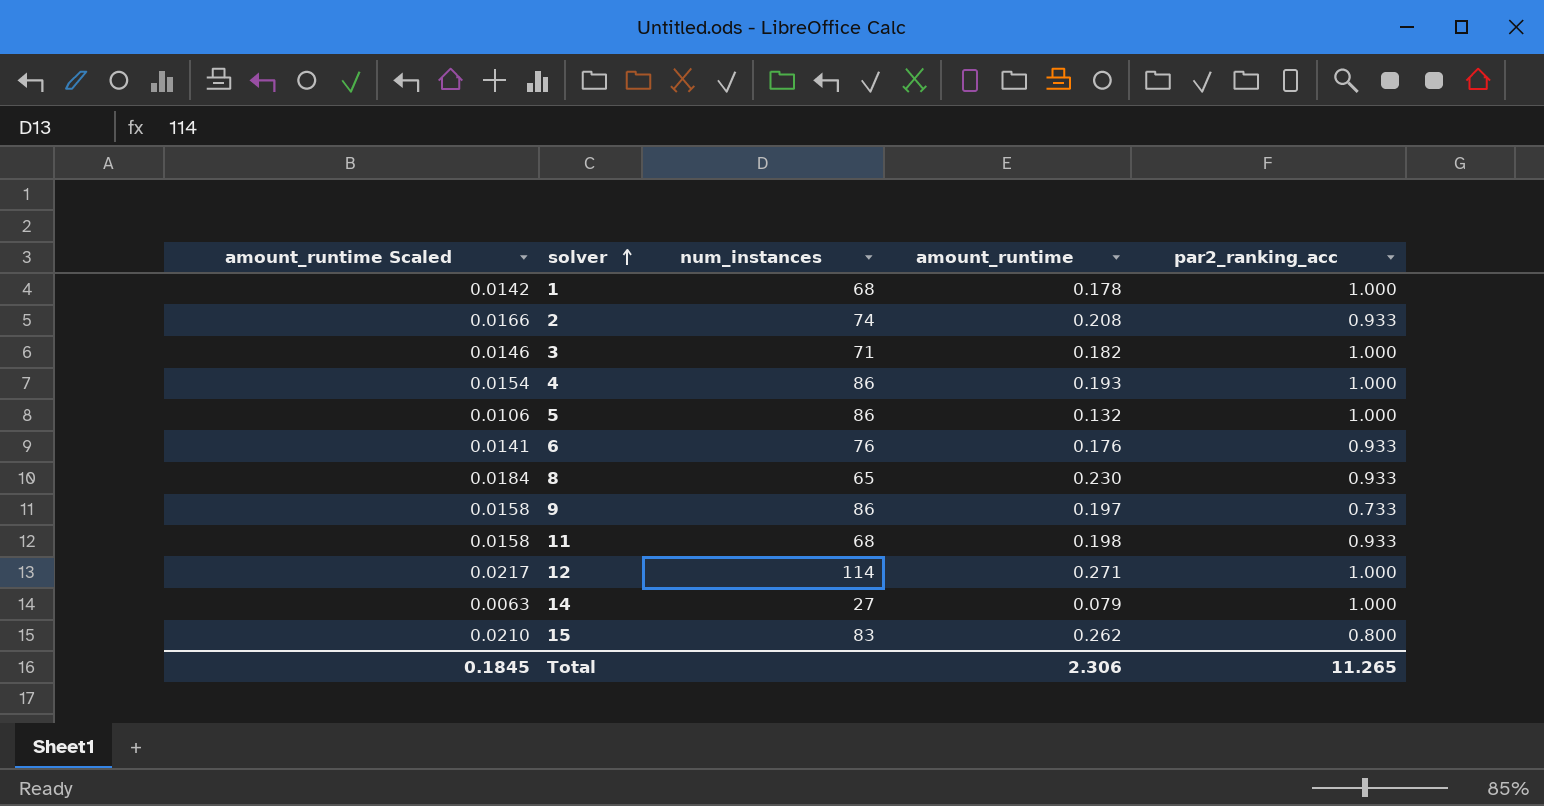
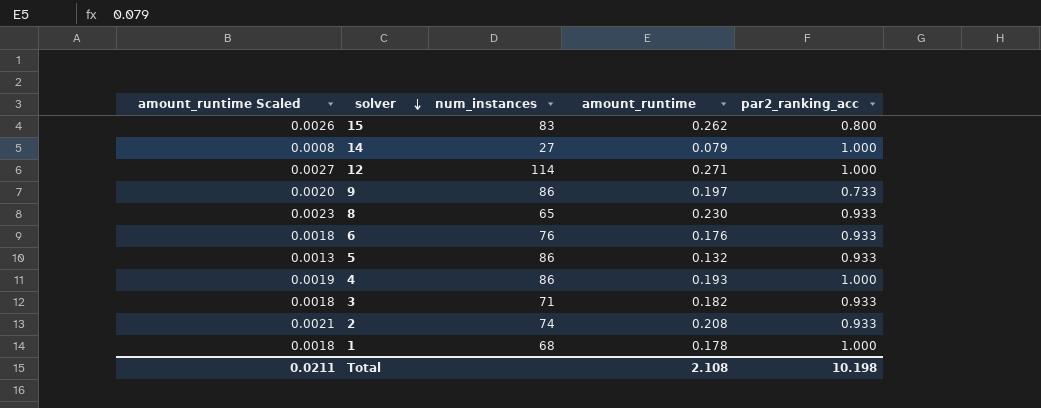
row order: solver ascending -> solver descending
column amount_runtime Scaled | formula: [amount_runtime] * 0.08 -> [amount_runtime] * 0.01
row 11: 0.0158 | 68 | 0.198 | 0.933 -> none
5 | par2_ranking_acc: 1.000 -> 0.933
3 | par2_ranking_acc: 1.000 -> 0.933
Total | amount_runtime Scaled: 0.1845 -> 0.0211
Total | amount_runtime: 2.306 -> 2.108
Total | par2_ranking_acc: 11.265 -> 10.198

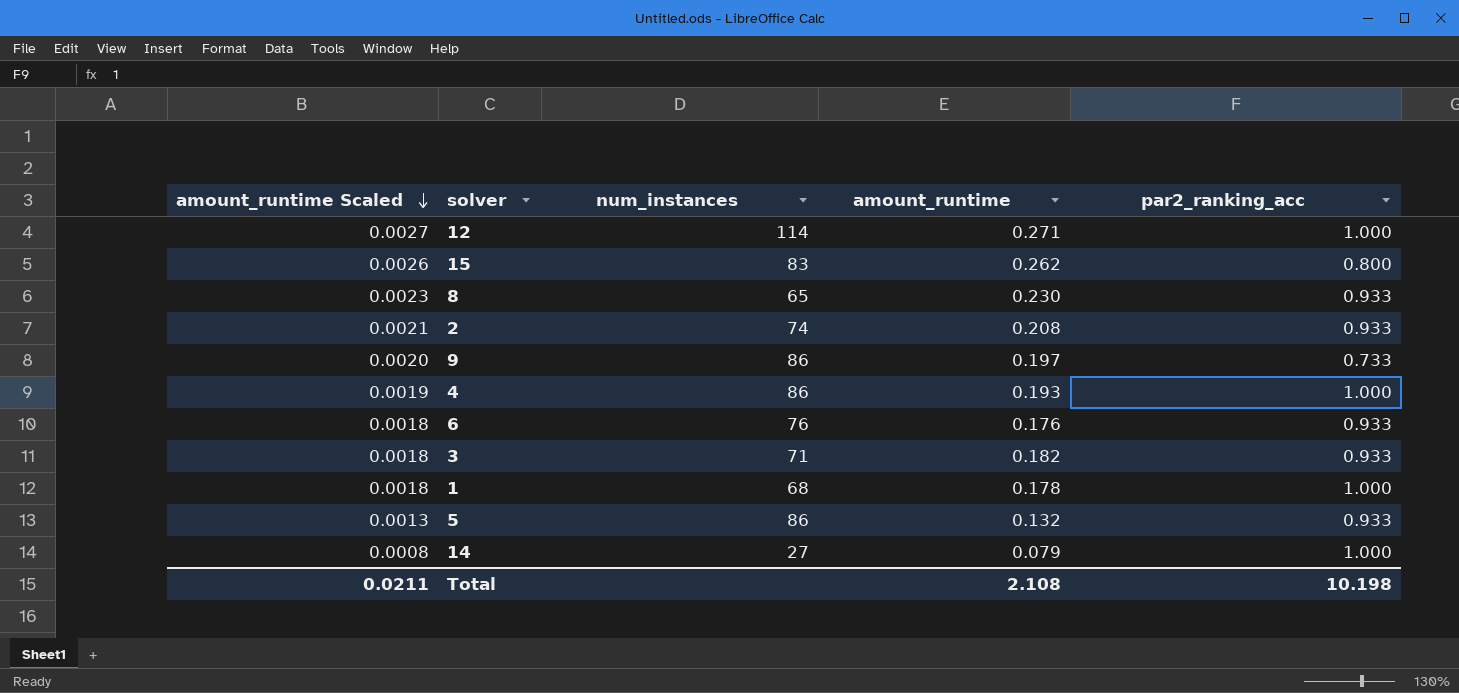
row order: solver descending -> amount_runtime Scaled descending

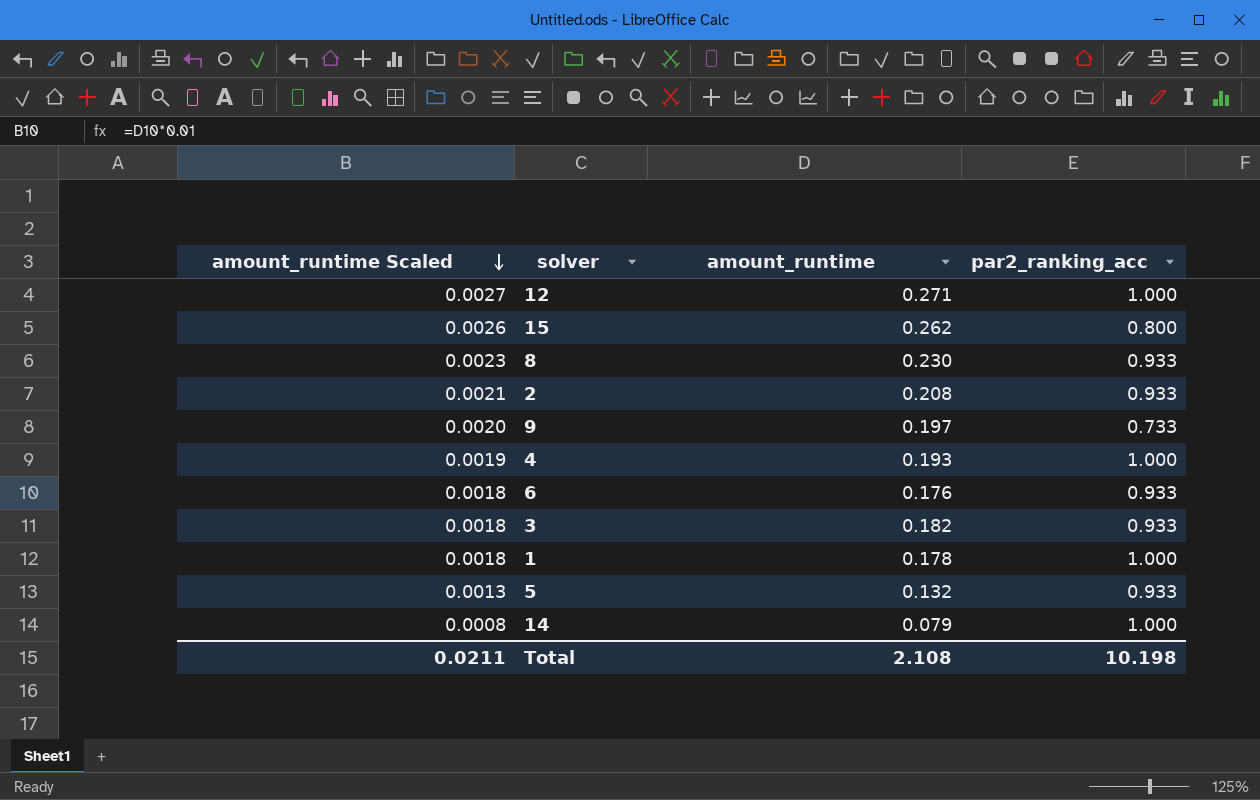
column num_instances | position: 3 -> none

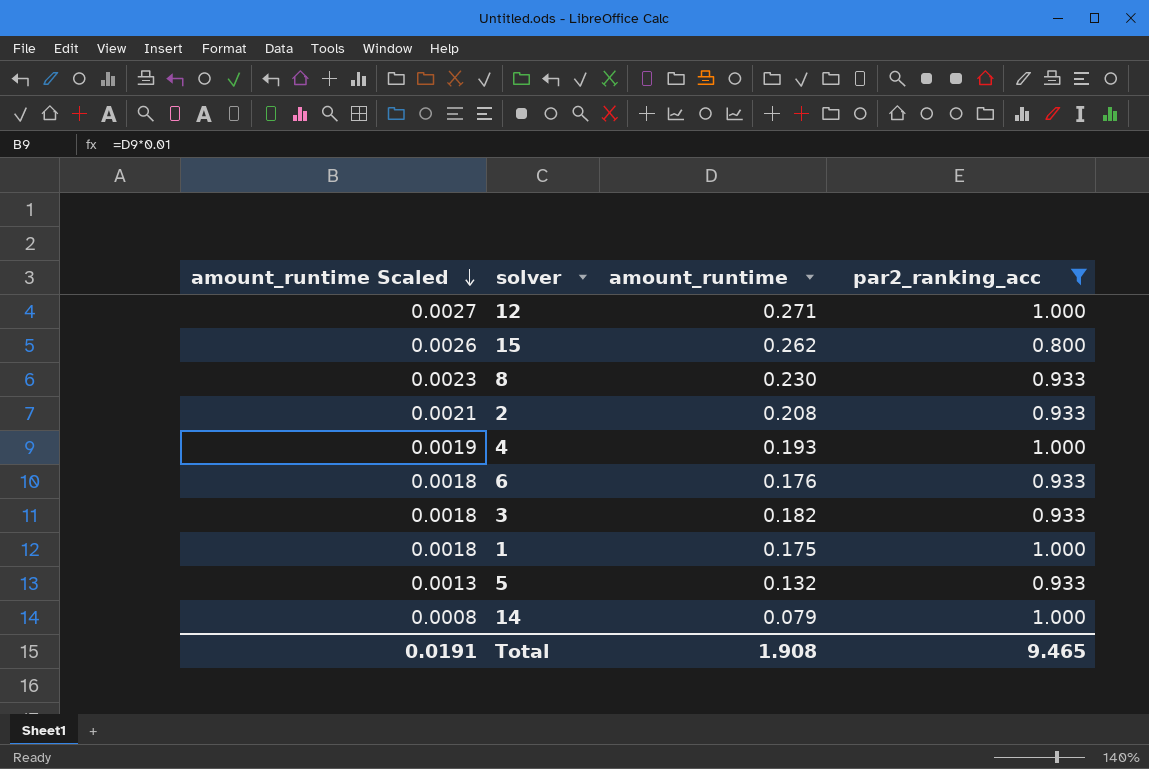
filter: none -> par2_ranking_acc != 0.733
1 | amount_runtime: 0.178 -> 0.175
Total | amount_runtime Scaled: 0.0211 -> 0.0191
Total | amount_runtime: 2.108 -> 1.908
Total | par2_ranking_acc: 10.198 -> 9.465

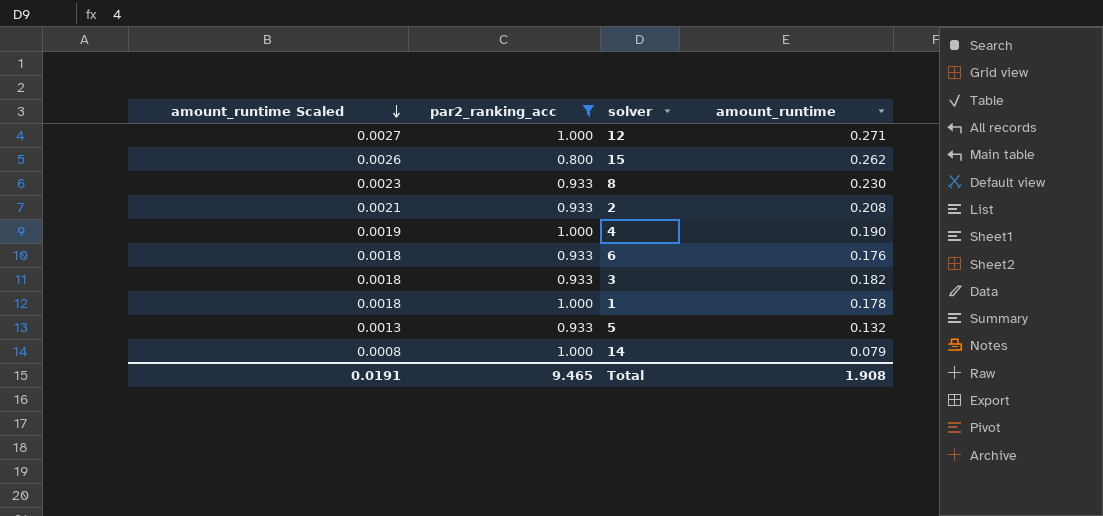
column par2_ranking_acc | position: 4 -> 2
4 | amount_runtime: 0.193 -> 0.190
1 | amount_runtime: 0.175 -> 0.178

